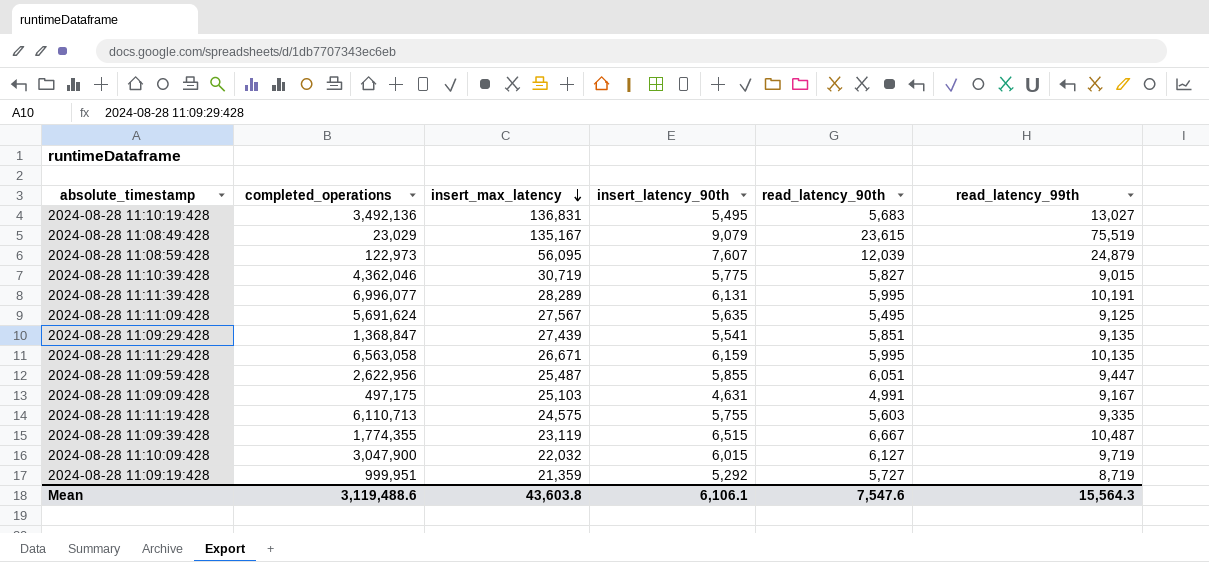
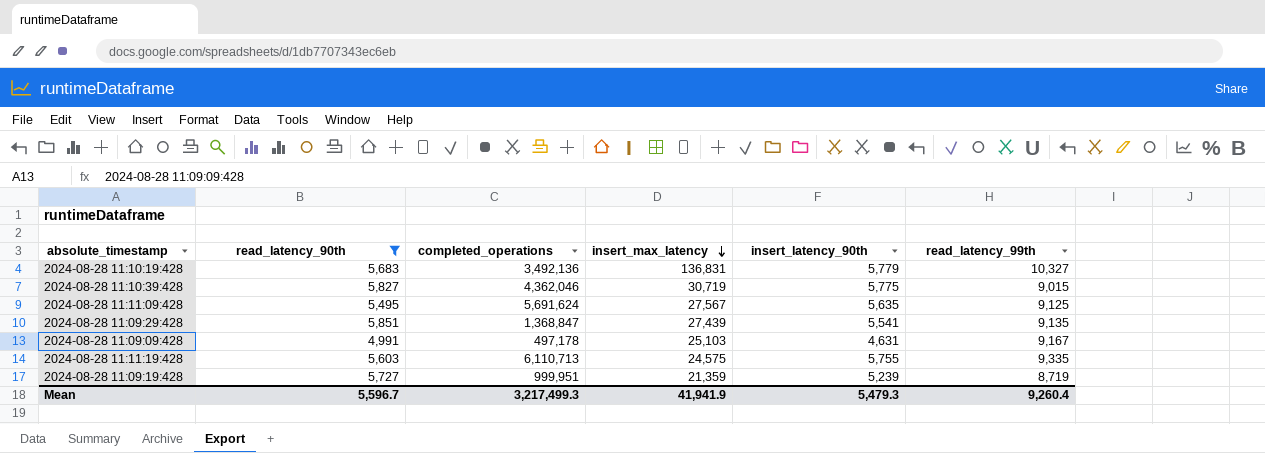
filter: none -> read_latency_90th <= 5,851
column read_latency_90th | position: 5 -> 2
2024-08-28 11:10:19:428 | insert_latency_90th: 5,495 -> 5,779
2024-08-28 11:10:19:428 | read_latency_99th: 13,027 -> 10,327
2024-08-28 11:09:09:428 | completed_operations: 497,175 -> 497,178
2024-08-28 11:09:19:428 | insert_latency_90th: 5,292 -> 5,239
Mean | read_latency_90th: 7,547.6 -> 5,596.7
Mean | completed_operations: 3,119,488.6 -> 3,217,499.3
Mean | insert_max_latency: 43,603.8 -> 41,941.9
Mean | insert_latency_90th: 6,106.1 -> 5,479.3
Mean | read_latency_99th: 15,564.3 -> 9,260.4

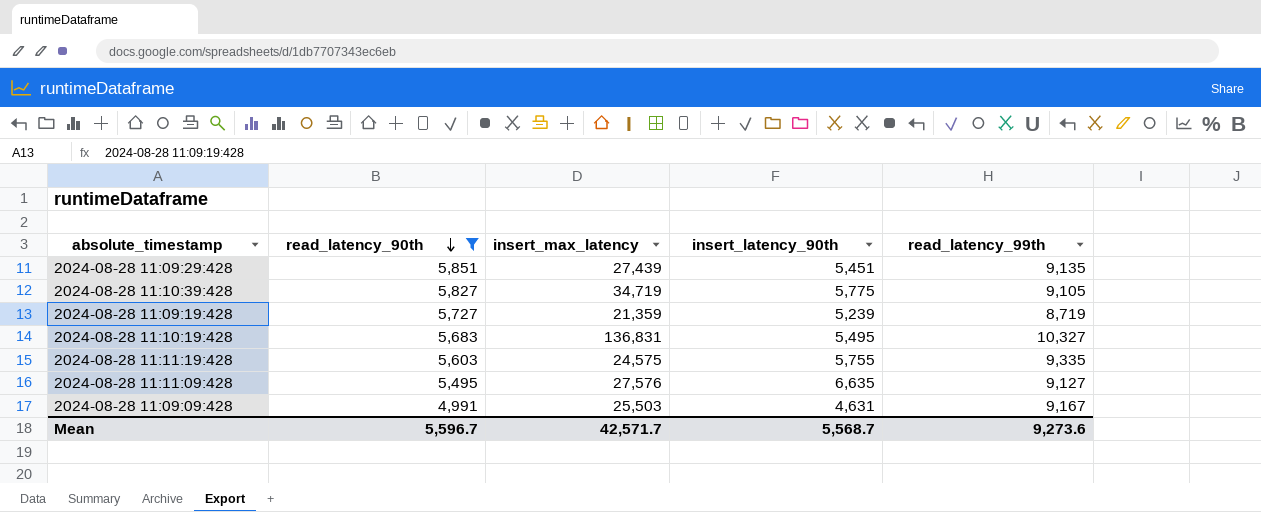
row order: insert_max_latency descending -> read_latency_90th descending
column completed_operations | position: 3 -> none
2024-08-28 11:09:29:428 | insert_latency_90th: 5,541 -> 5,451
2024-08-28 11:10:39:428 | insert_max_latency: 30,719 -> 34,719
2024-08-28 11:10:39:428 | read_latency_99th: 9,015 -> 9,105
2024-08-28 11:10:19:428 | insert_latency_90th: 5,779 -> 5,495
2024-08-28 11:11:09:428 | insert_max_latency: 27,567 -> 27,576
2024-08-28 11:11:09:428 | insert_latency_90th: 5,635 -> 6,635
2024-08-28 11:11:09:428 | read_latency_99th: 9,125 -> 9,127
2024-08-28 11:09:09:428 | insert_max_latency: 25,103 -> 25,503
Mean | insert_max_latency: 41,941.9 -> 42,571.7
Mean | insert_latency_90th: 5,479.3 -> 5,568.7
Mean | read_latency_99th: 9,260.4 -> 9,273.6

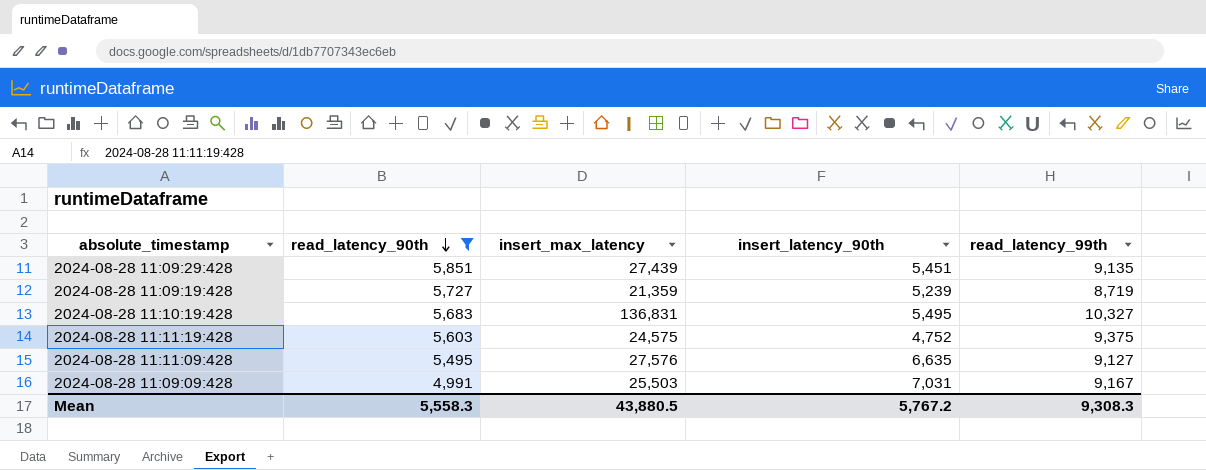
row 2024-08-28 11:10:39:428: 5,827 | 34,719 | 5,775 | 9,105 -> none
2024-08-28 11:11:19:428 | insert_latency_90th: 5,755 -> 4,752
2024-08-28 11:11:19:428 | read_latency_99th: 9,335 -> 9,375
2024-08-28 11:09:09:428 | insert_latency_90th: 4,631 -> 7,031
Mean | read_latency_90th: 5,596.7 -> 5,558.3
Mean | insert_max_latency: 42,571.7 -> 43,880.5
Mean | insert_latency_90th: 5,568.7 -> 5,767.2
Mean | read_latency_99th: 9,273.6 -> 9,308.3

